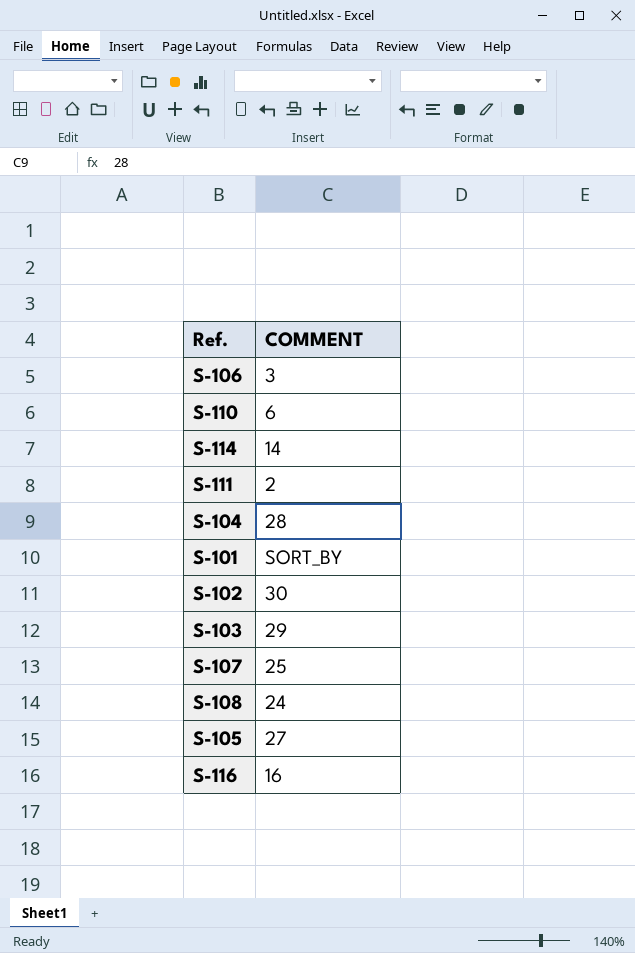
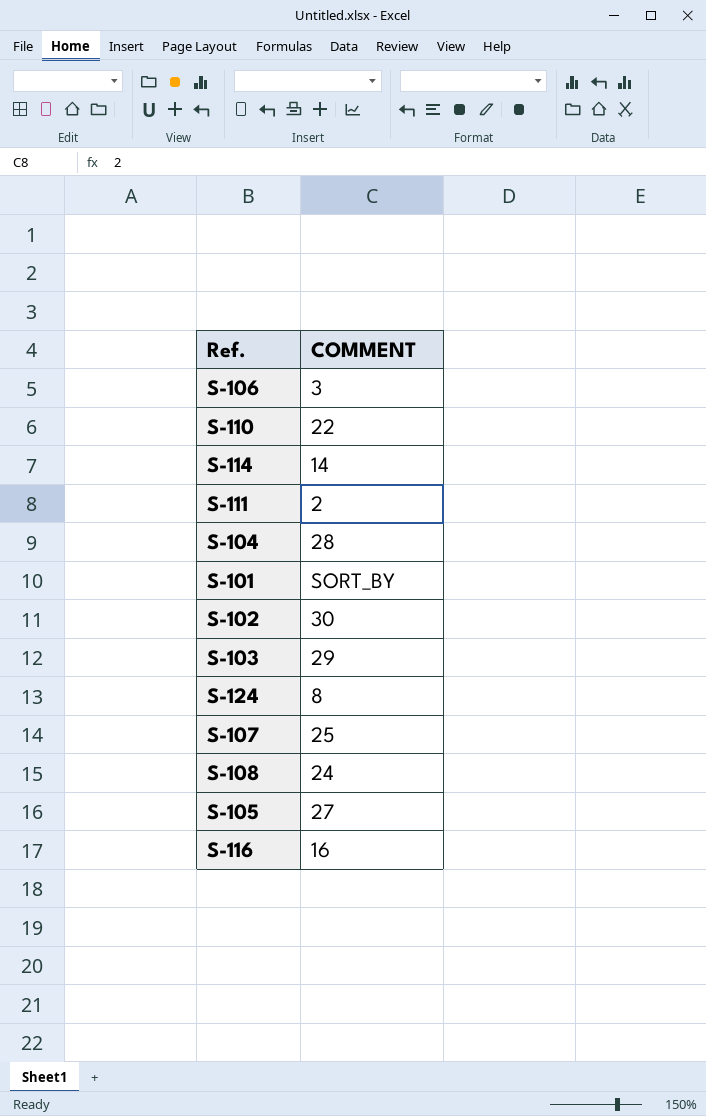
S-110 | COMMENT: 6 -> 22
row S-124: none -> 8

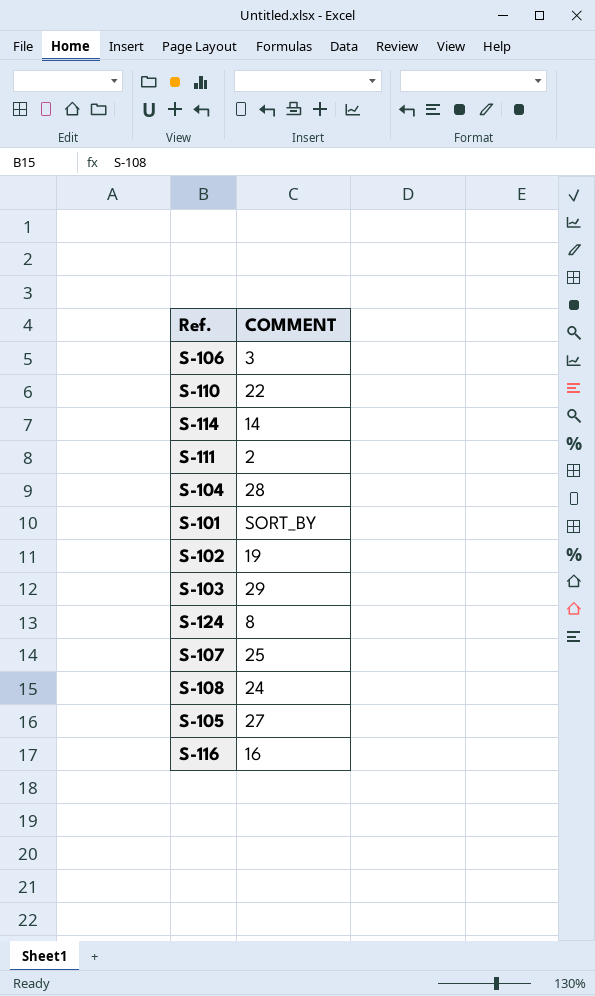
S-102 | COMMENT: 30 -> 19

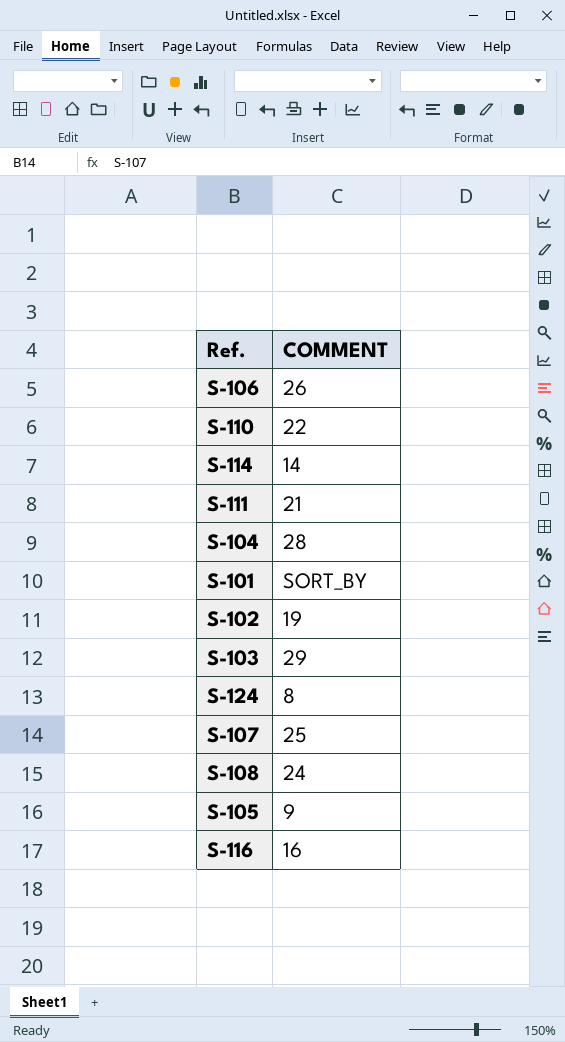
S-106 | COMMENT: 3 -> 26
S-111 | COMMENT: 2 -> 21
S-105 | COMMENT: 27 -> 9

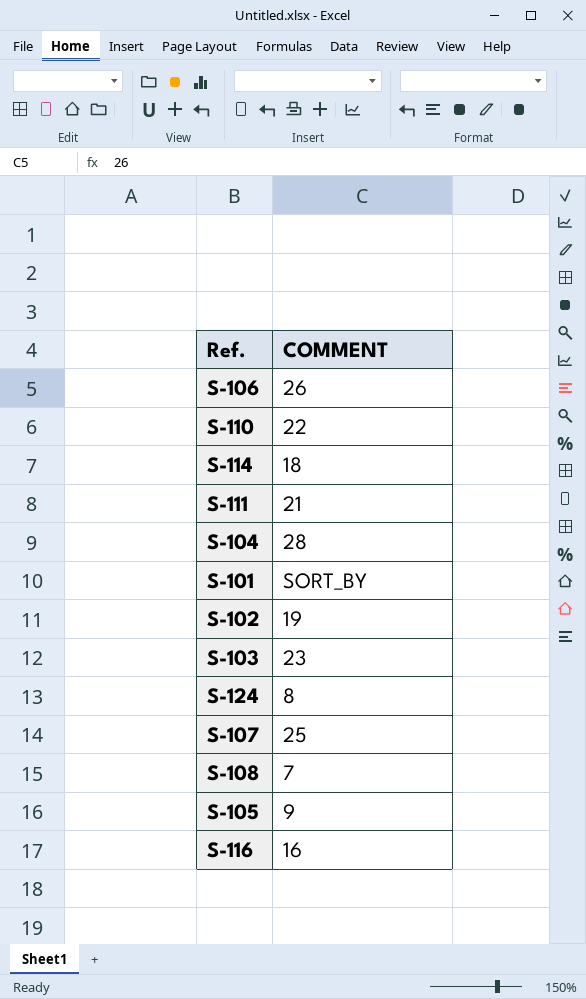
S-114 | COMMENT: 14 -> 18
S-103 | COMMENT: 29 -> 23
S-108 | COMMENT: 24 -> 7

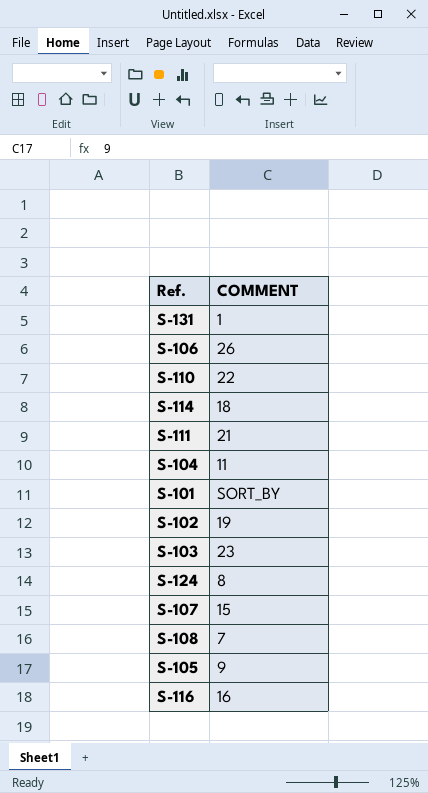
row S-131: none -> 1
S-104 | COMMENT: 28 -> 11
S-107 | COMMENT: 25 -> 15

